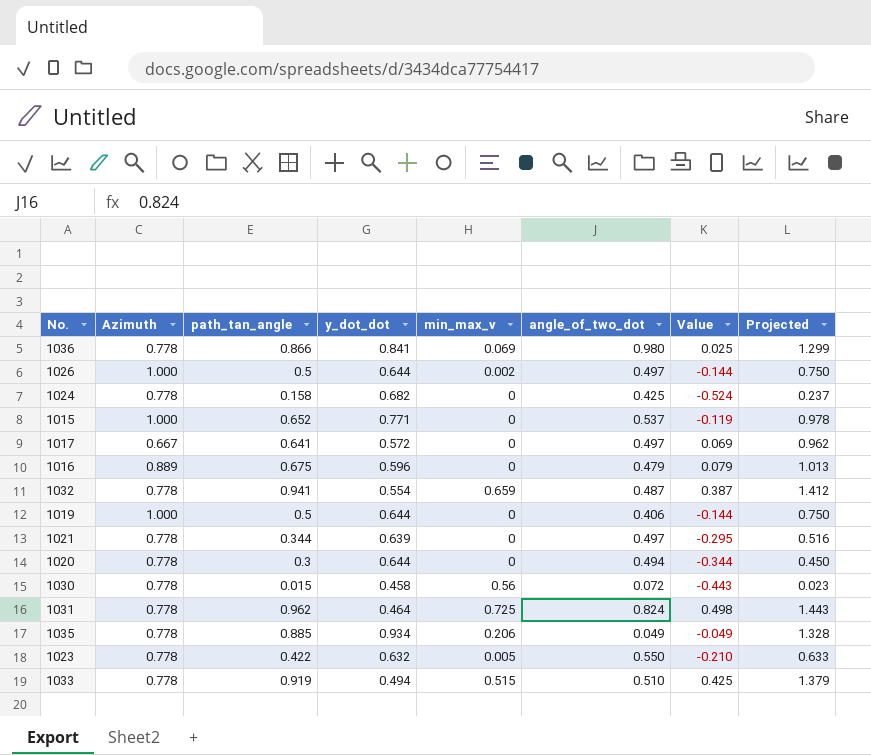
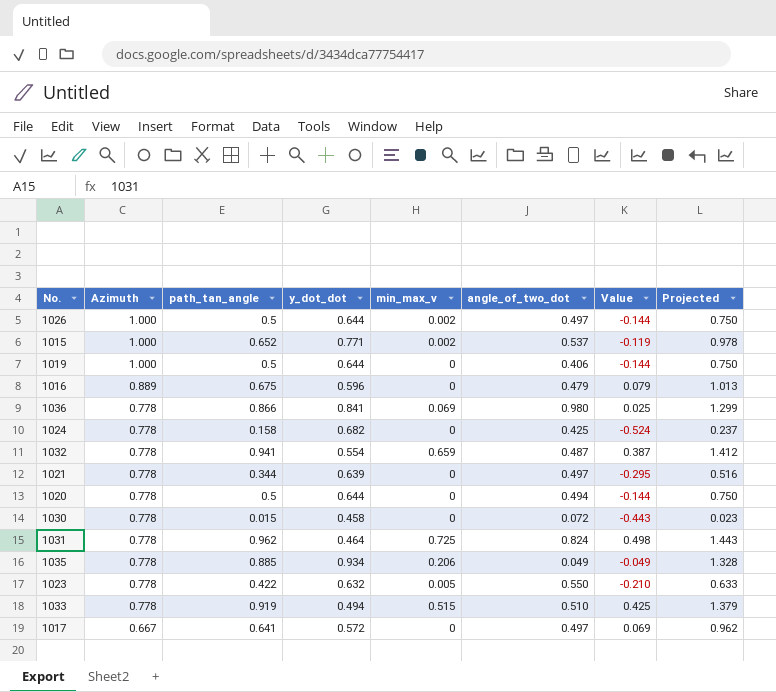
row order: none -> Azimuth descending
1015 | min_max_v: 0 -> 0.002
1020 | path_tan_angle: 0.3 -> 0.5
1020 | Value: -0.344 -> -0.144
1020 | Projected: 0.450 -> 0.750
1030 | min_max_v: 0.56 -> 0

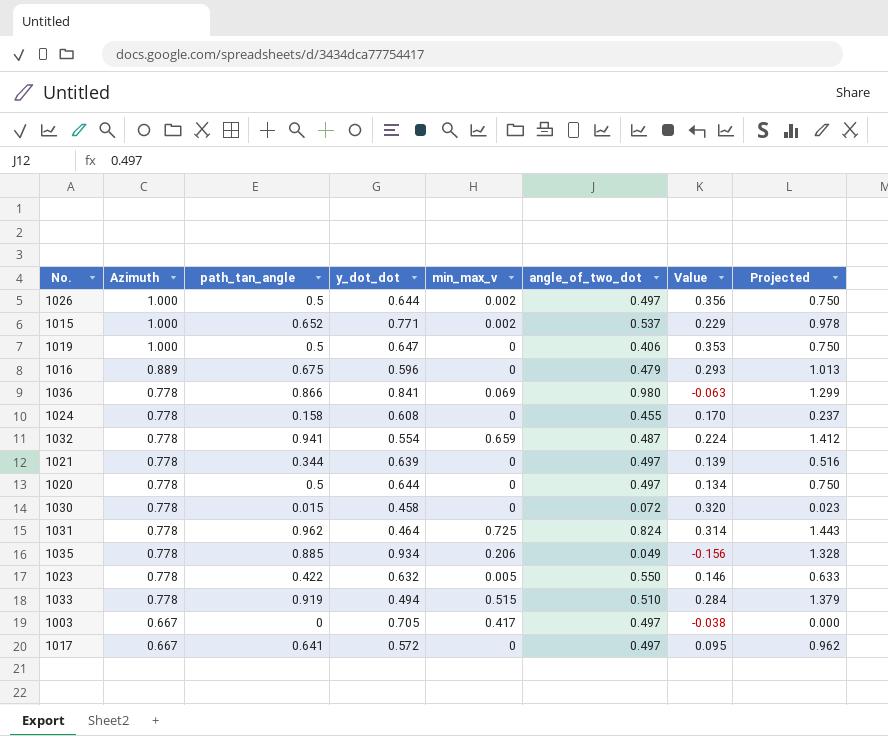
column Value | formula: [path_tan_angle] - [y_dot_dot] -> [Azimuth] - [y_dot_dot]
1019 | y_dot_dot: 0.644 -> 0.647
1024 | y_dot_dot: 0.682 -> 0.608
1024 | angle_of_two_dot: 0.425 -> 0.455
1020 | angle_of_two_dot: 0.494 -> 0.497
row 1003: none -> 0.667 | 0 | 0.705 | 0.417 | 0.497 | -0.038 | 0.000

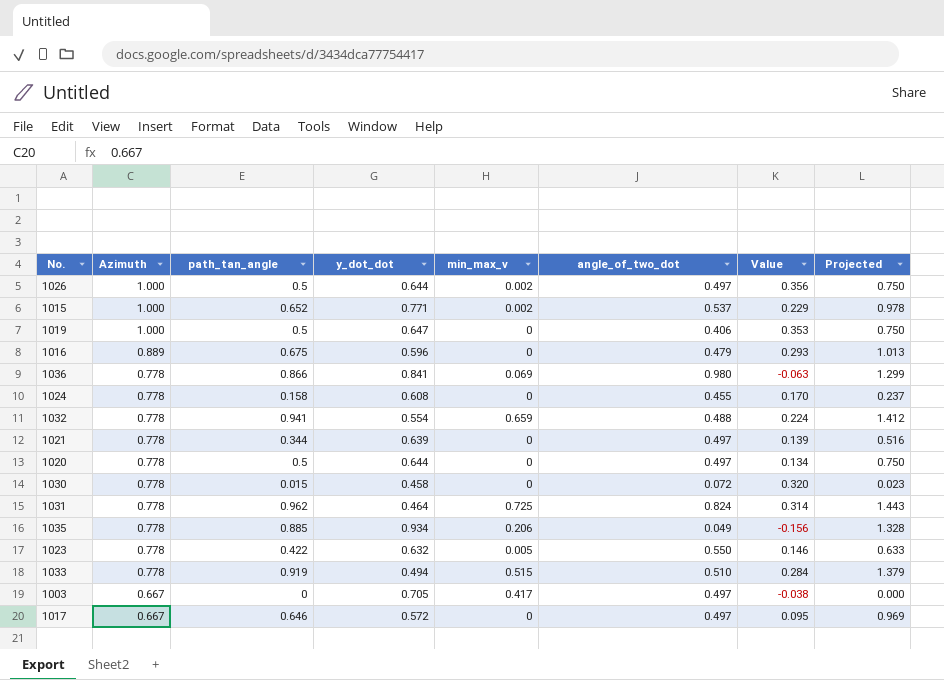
1032 | angle_of_two_dot: 0.487 -> 0.488
1017 | path_tan_angle: 0.641 -> 0.646
1017 | Projected: 0.962 -> 0.969

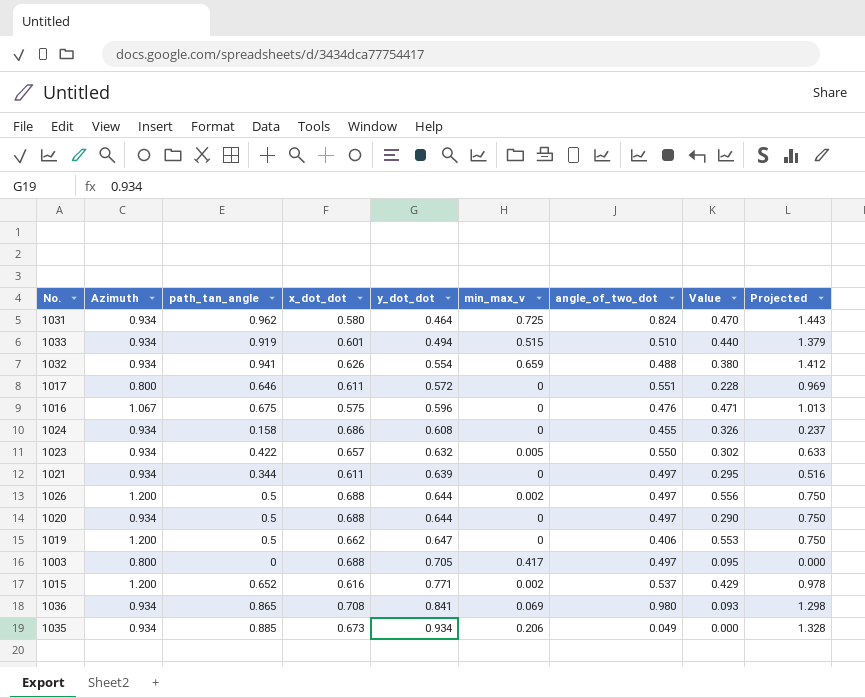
row order: Azimuth descending -> y_dot_dot ascending
column x_dot_dot | position: none -> 4
row 1030: 0.778 | 0.015 | 0.458 | 0 | 0.072 | 0.320 | 0.023 -> none
1031 | Azimuth: 0.778 -> 0.934
1031 | Value: 0.314 -> 0.470
1033 | Azimuth: 0.778 -> 0.934
1033 | Value: 0.284 -> 0.440
1032 | Azimuth: 0.778 -> 0.934
1032 | Value: 0.224 -> 0.380
1017 | Azimuth: 0.667 -> 0.800
1017 | angle_of_two_dot: 0.497 -> 0.551
1017 | Value: 0.095 -> 0.228
1016 | Azimuth: 0.889 -> 1.067
1016 | angle_of_two_dot: 0.479 -> 0.476
1016 | Value: 0.293 -> 0.471
1024 | Azimuth: 0.778 -> 0.934
1024 | Value: 0.170 -> 0.326
1023 | Azimuth: 0.778 -> 0.934
1023 | Value: 0.146 -> 0.302
1021 | Azimuth: 0.778 -> 0.934
1021 | Value: 0.139 -> 0.295
1026 | Azimuth: 1.000 -> 1.200
1026 | Value: 0.356 -> 0.556
1020 | Azimuth: 0.778 -> 0.934
1020 | Value: 0.134 -> 0.290
1019 | Azimuth: 1.000 -> 1.200
1019 | Value: 0.353 -> 0.553
1003 | Azimuth: 0.667 -> 0.800
1003 | Value: -0.038 -> 0.095
1015 | Azimuth: 1.000 -> 1.200
1015 | Value: 0.229 -> 0.429
1036 | Azimuth: 0.778 -> 0.934
1036 | path_tan_angle: 0.866 -> 0.865
1036 | Value: -0.063 -> 0.093
1036 | Projected: 1.299 -> 1.298
1035 | Azimuth: 0.778 -> 0.934
1035 | Value: -0.156 -> 0.000

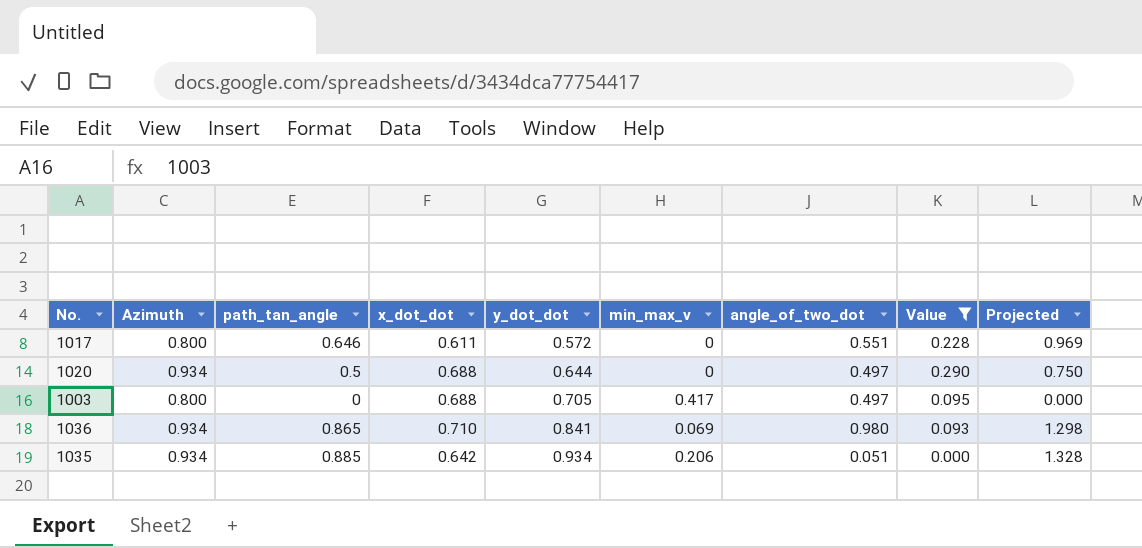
filter: none -> Value <= 0.290
1036 | x_dot_dot: 0.708 -> 0.710
1035 | x_dot_dot: 0.673 -> 0.642
1035 | angle_of_two_dot: 0.049 -> 0.051

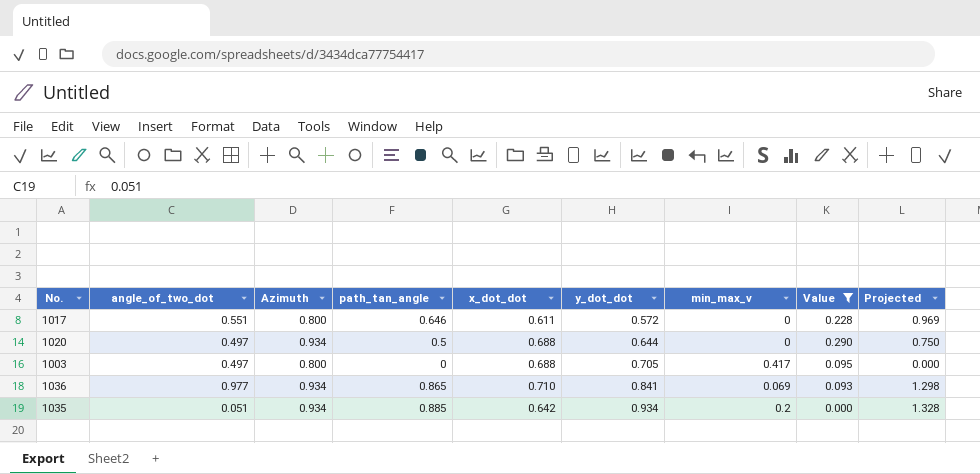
column angle_of_two_dot | position: 7 -> 2
1036 | angle_of_two_dot: 0.980 -> 0.977
1035 | min_max_v: 0.206 -> 0.2

